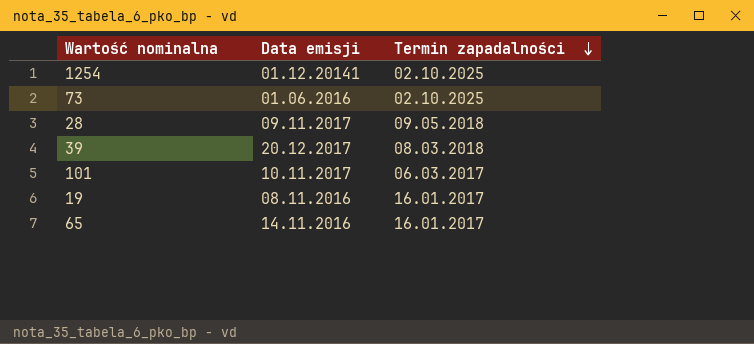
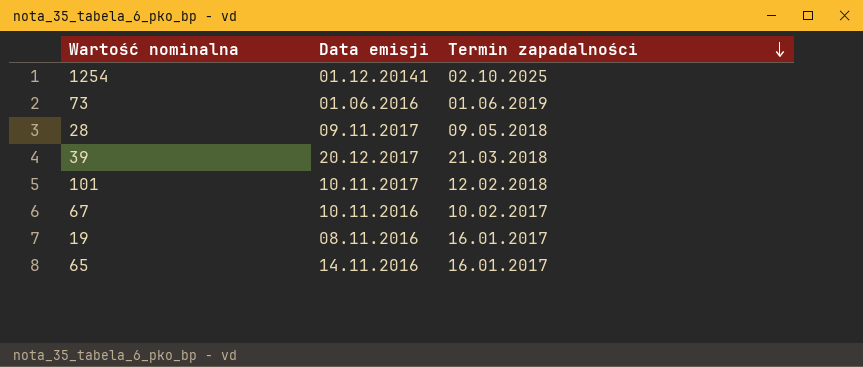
73 | Termin zapadalności: 02.10.2025 -> 01.06.2019
39 | Termin zapadalności: 08.03.2018 -> 21.03.2018
101 | Termin zapadalności: 06.03.2017 -> 12.02.2018
row 67: none -> 10.11.2016 | 10.02.2017

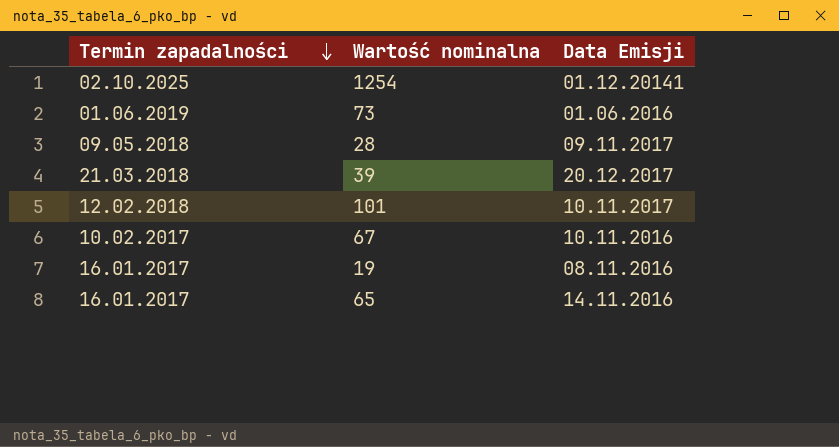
column Termin zapadalności | position: 3 -> 1
column name: Data emisji -> Data Emisji

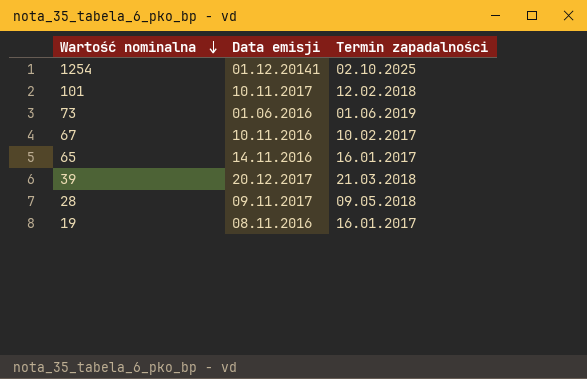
row order: Termin zapadalności descending -> Wartość nominalna descending
column name: Data Emisji -> Data emisji
column Termin zapadalności | position: 1 -> 3

